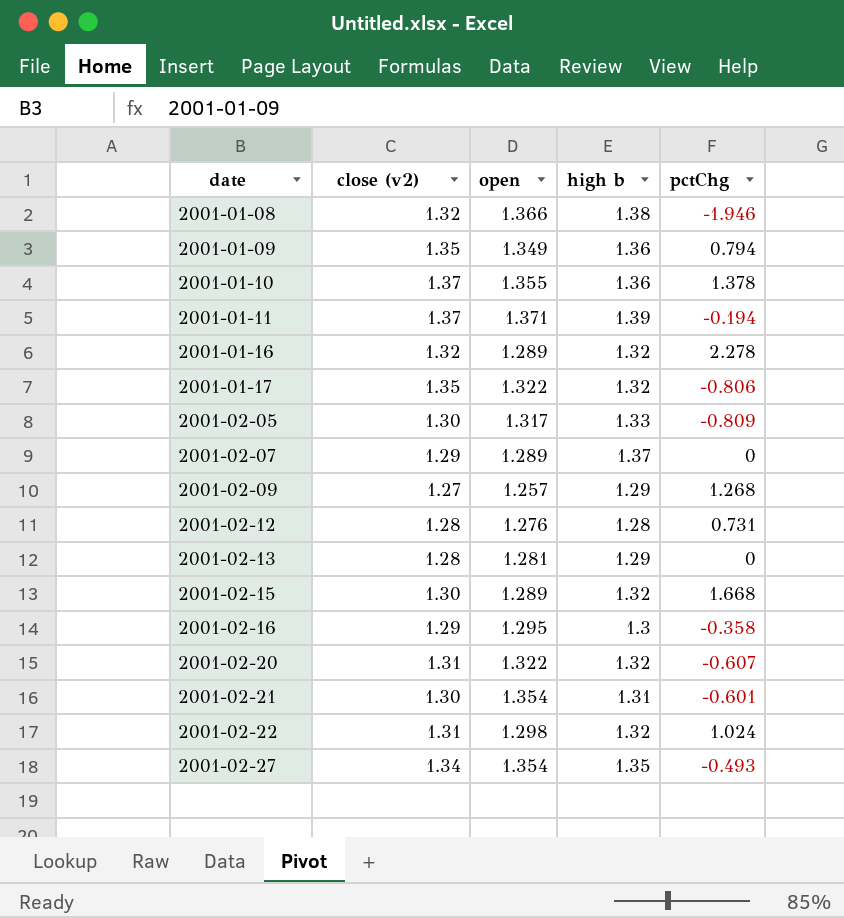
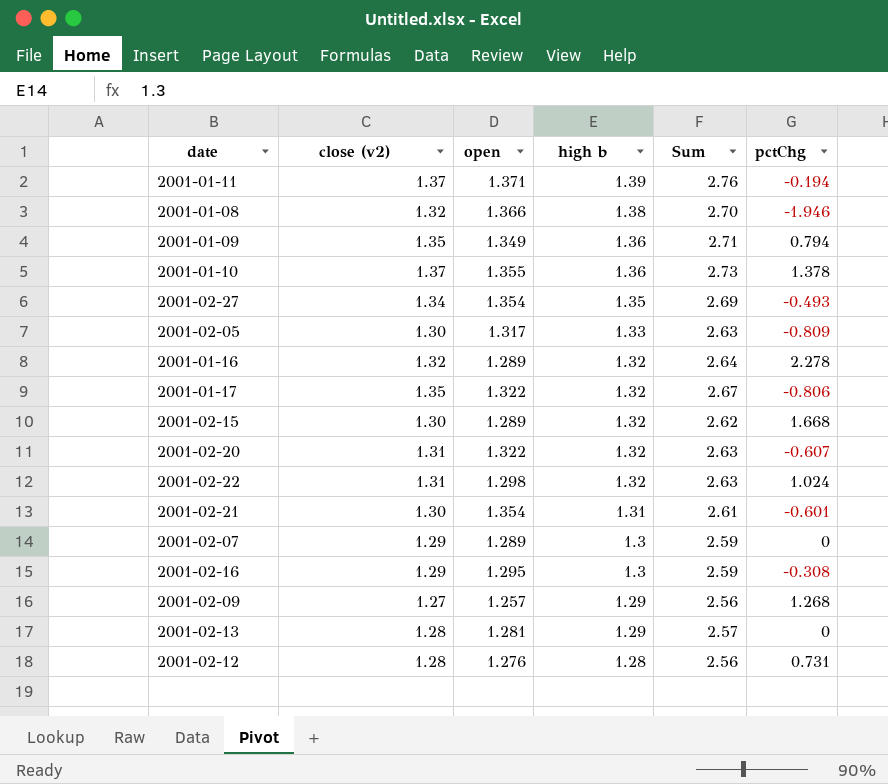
row order: date ascending -> high b descending
column Sum | formula: none -> [close (v2)] + [high b]
2001-02-07 | high b: 1.37 -> 1.3
2001-02-16 | pctChg: -0.358 -> -0.308

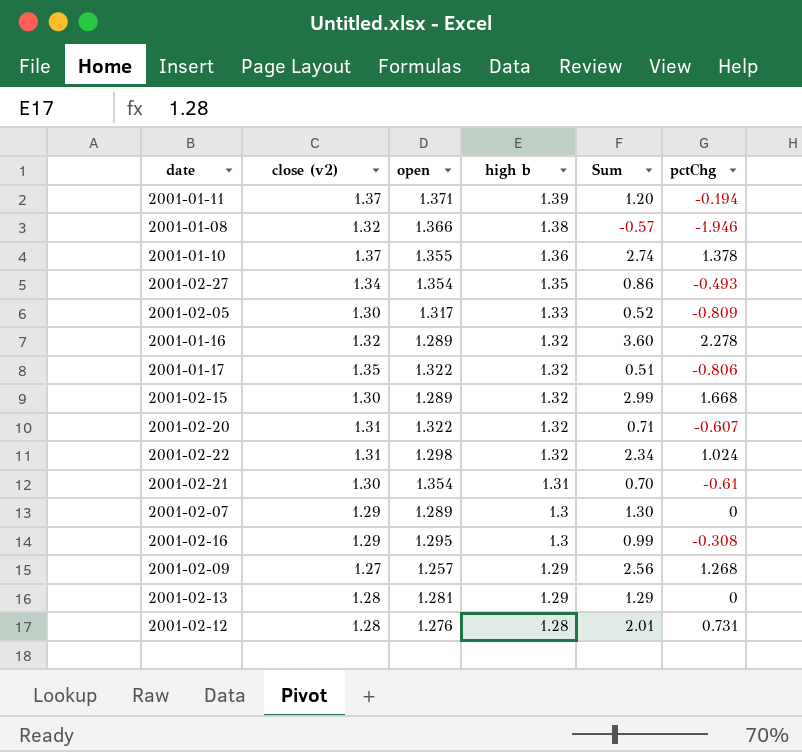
column Sum | formula: [close (v2)] + [high b] -> [high b] + [pctChg]
row 2001-01-09: 1.35 | 1.349 | 1.36 | 2.71 | 0.794 -> none
2001-02-21 | pctChg: -0.601 -> -0.61

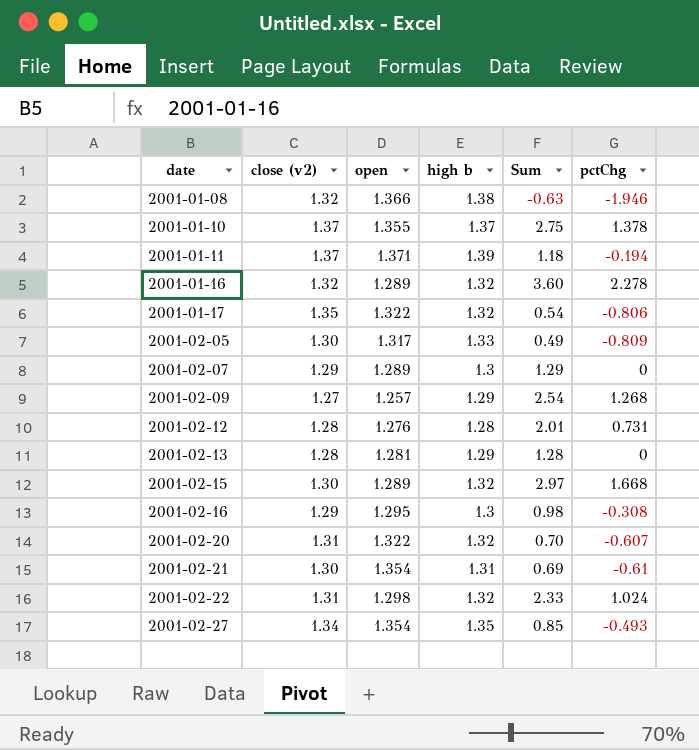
row order: high b descending -> date ascending
column Sum | formula: [high b] + [pctChg] -> [close (v2)] + [pctChg]
2001-01-10 | high b: 1.36 -> 1.37

